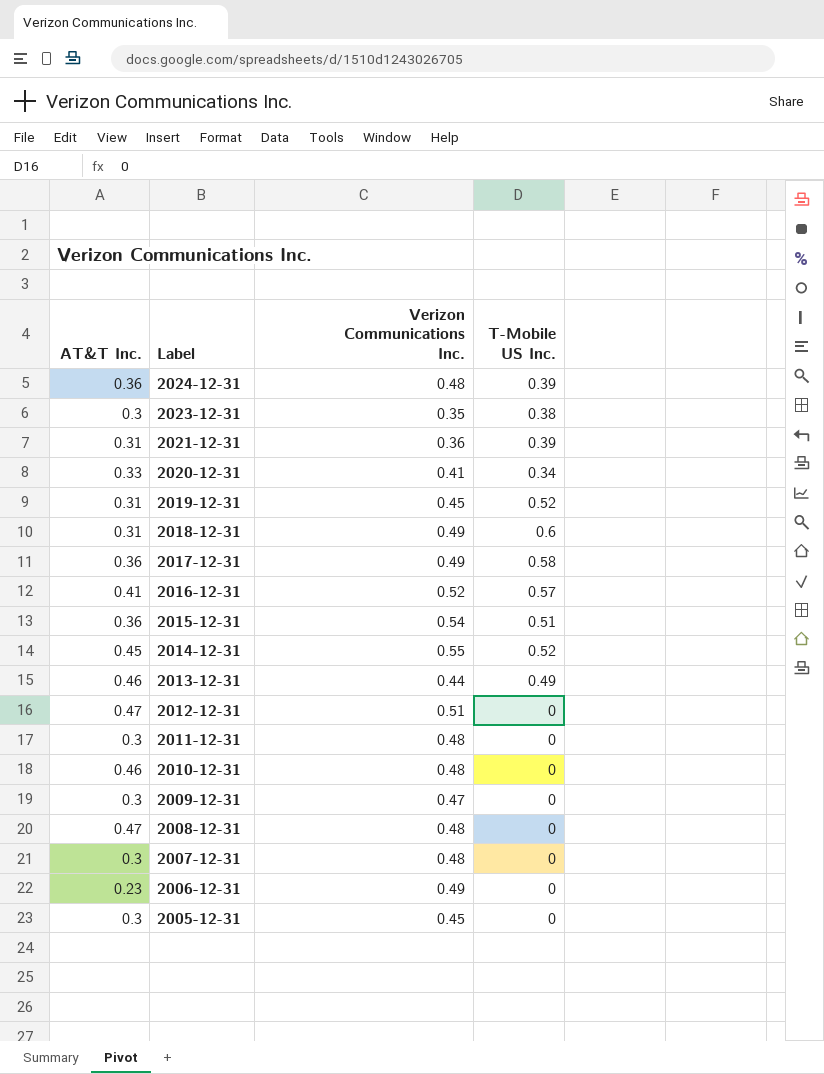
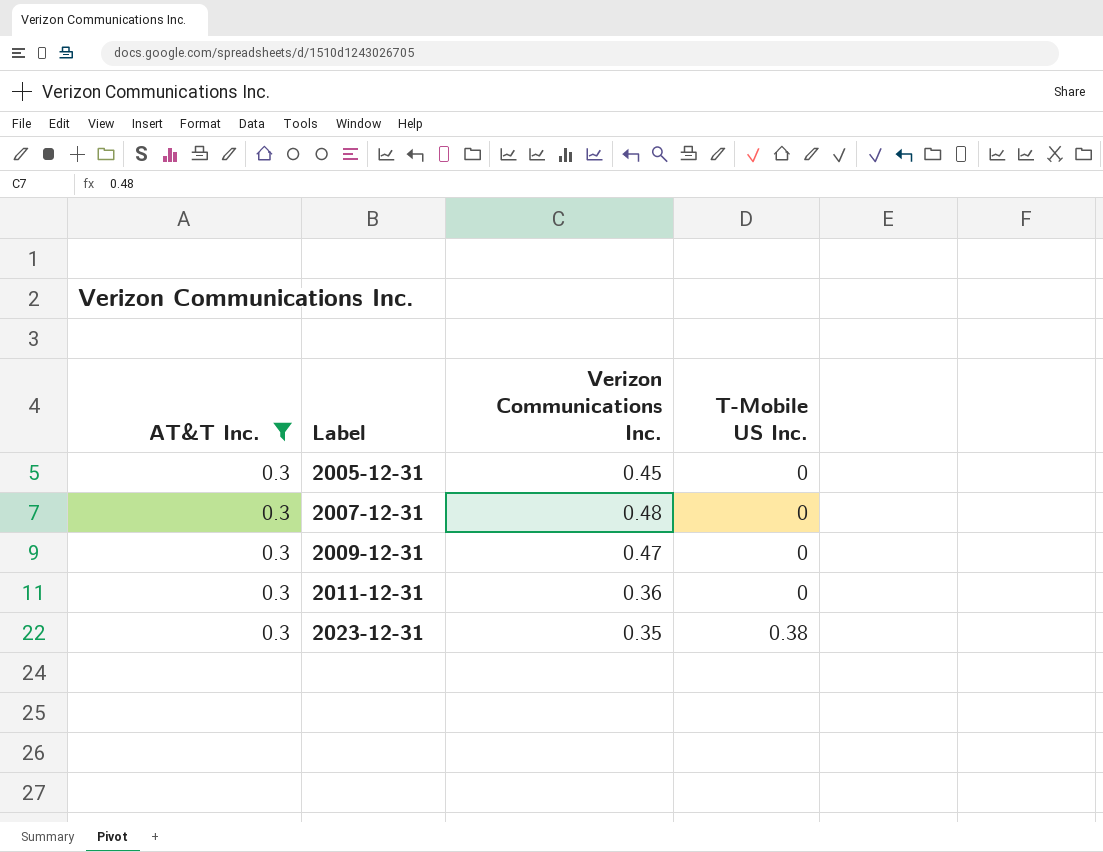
filter: none -> AT&T Inc. = 0.3
row order: Label descending -> Label ascending
2011-12-31 | Verizon Communications Inc.: 0.48 -> 0.36

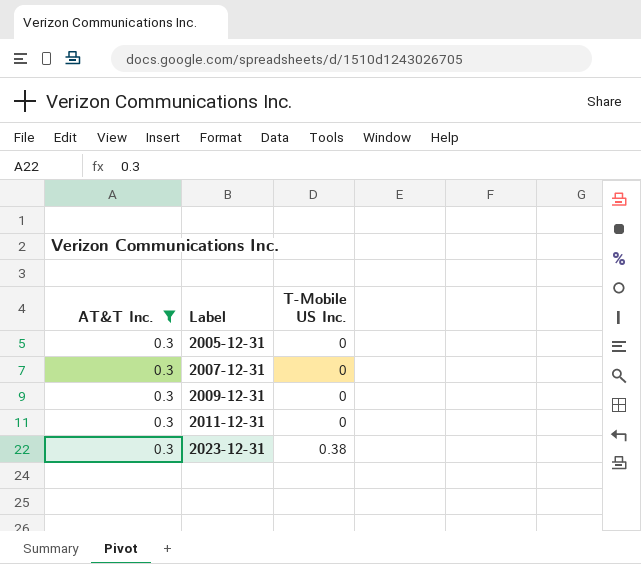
column Verizon Communications Inc. | position: 3 -> none

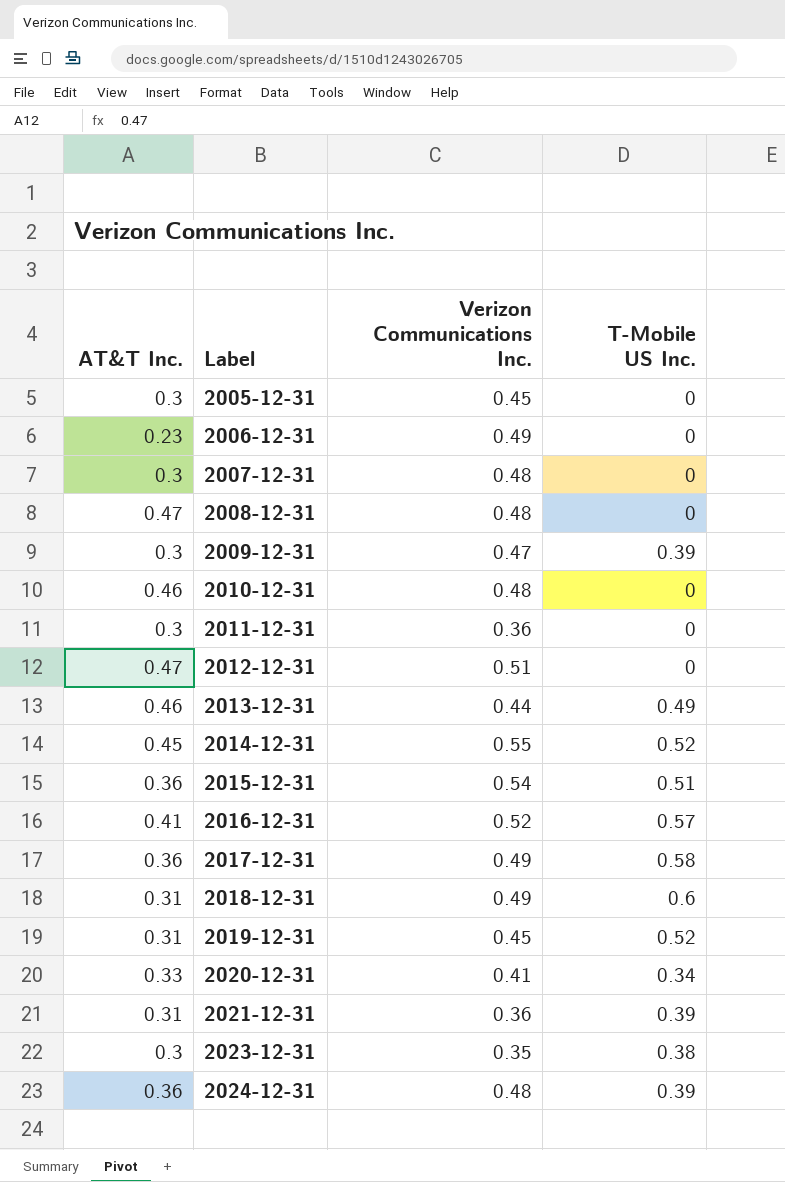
filter: AT&T Inc. = 0.3 -> none
column Verizon Communications Inc. | position: none -> 3
2009-12-31 | T-Mobile US Inc.: 0 -> 0.39

